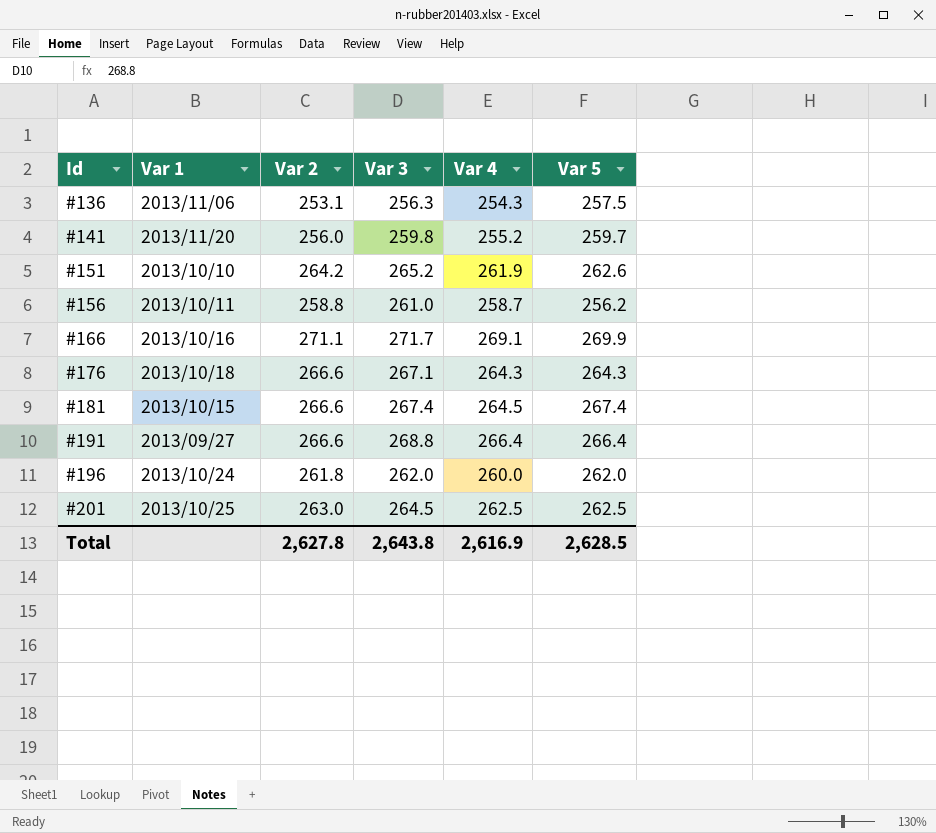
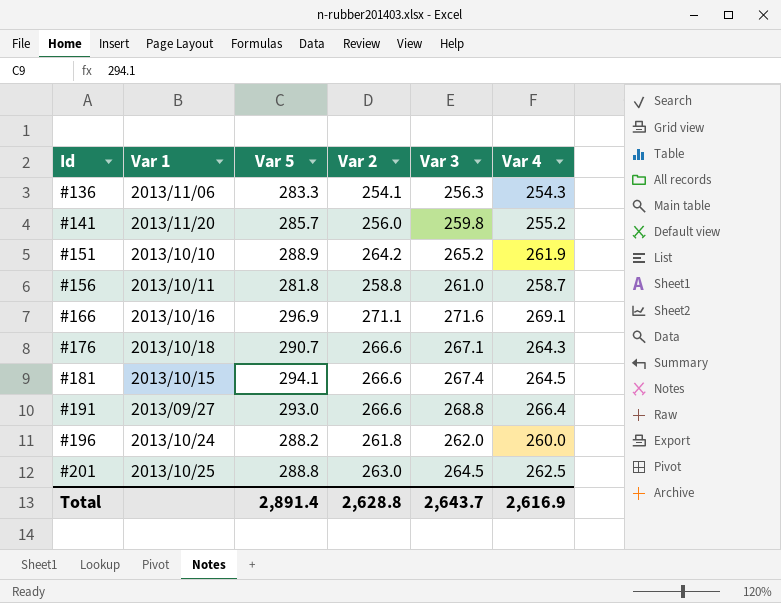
column Var 5 | position: 6 -> 3
#136 | Var 5: 257.5 -> 283.3
#136 | Var 2: 253.1 -> 254.1
#141 | Var 5: 259.7 -> 285.7
#151 | Var 5: 262.6 -> 288.9
#156 | Var 5: 256.2 -> 281.8
#166 | Var 5: 269.9 -> 296.9
#166 | Var 3: 271.7 -> 271.6
#176 | Var 5: 264.3 -> 290.7
#181 | Var 5: 267.4 -> 294.1
#191 | Var 5: 266.4 -> 293.0
#196 | Var 5: 262.0 -> 288.2
#201 | Var 5: 262.5 -> 288.8
Total | Var 5: 2,628.5 -> 2,891.4
Total | Var 2: 2,627.8 -> 2,628.8
Total | Var 3: 2,643.8 -> 2,643.7

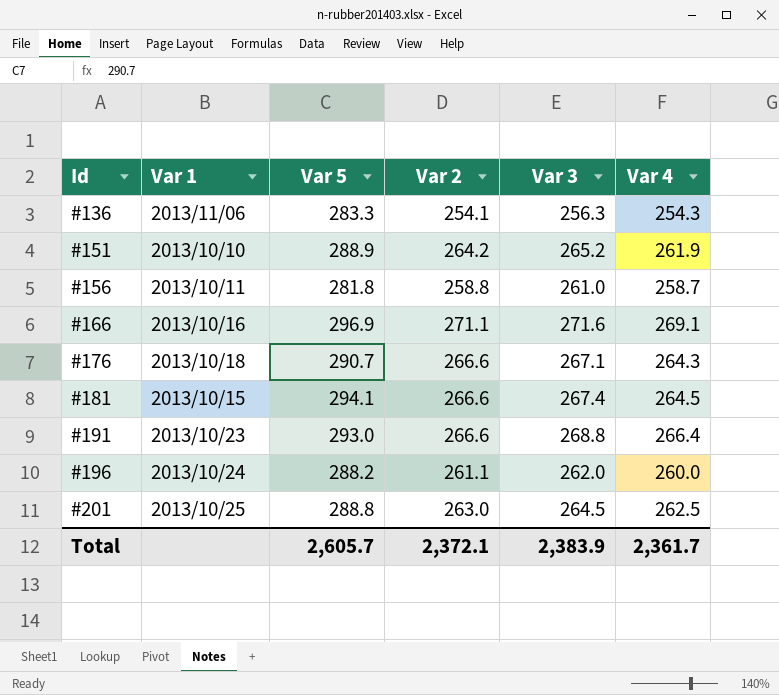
row #141: 2013/11/20 | 285.7 | 256.0 | 259.8 | 255.2 -> none
#191 | Var 1: 2013/09/27 -> 2013/10/23
#196 | Var 2: 261.8 -> 261.1
Total | Var 5: 2,891.4 -> 2,605.7
Total | Var 2: 2,628.8 -> 2,372.1
Total | Var 3: 2,643.7 -> 2,383.9
Total | Var 4: 2,616.9 -> 2,361.7

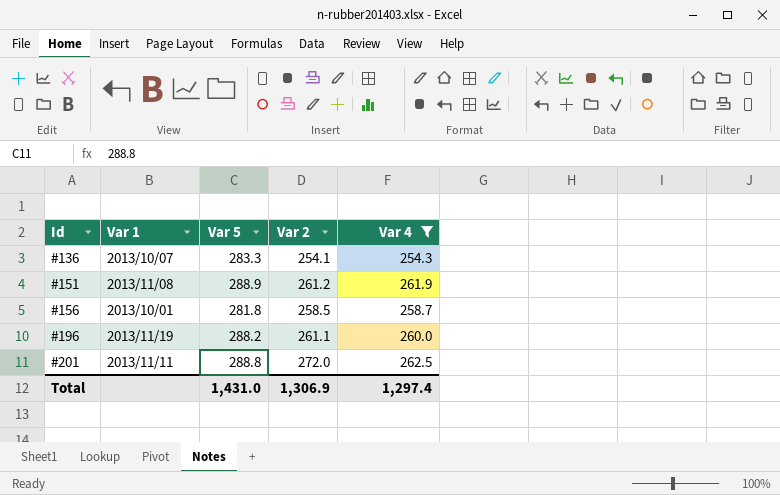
filter: none -> Var 4 <= 262.5
column Var 3 | position: 5 -> none
#136 | Var 1: 2013/11/06 -> 2013/10/07
#151 | Var 1: 2013/10/10 -> 2013/11/08
#151 | Var 2: 264.2 -> 261.2
#156 | Var 1: 2013/10/11 -> 2013/10/01
#156 | Var 2: 258.8 -> 258.5
#196 | Var 1: 2013/10/24 -> 2013/11/19
#201 | Var 1: 2013/10/25 -> 2013/11/11
#201 | Var 2: 263.0 -> 272.0
Total | Var 5: 2,605.7 -> 1,431.0
Total | Var 2: 2,372.1 -> 1,306.9
Total | Var 4: 2,361.7 -> 1,297.4

